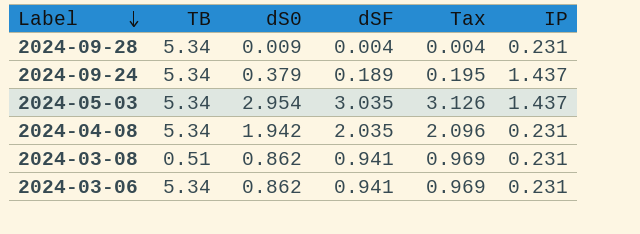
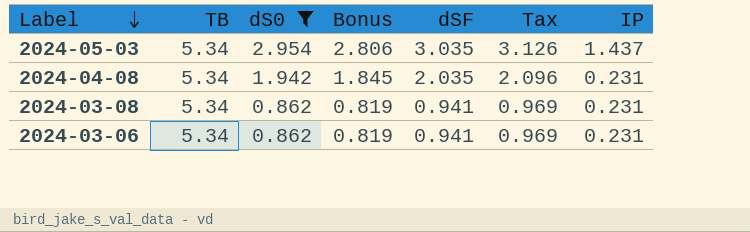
filter: none -> dS0 >= 0.862
column Bonus | formula: none -> [dS0] * 0.95
2024-03-08 | TB: 0.51 -> 5.34

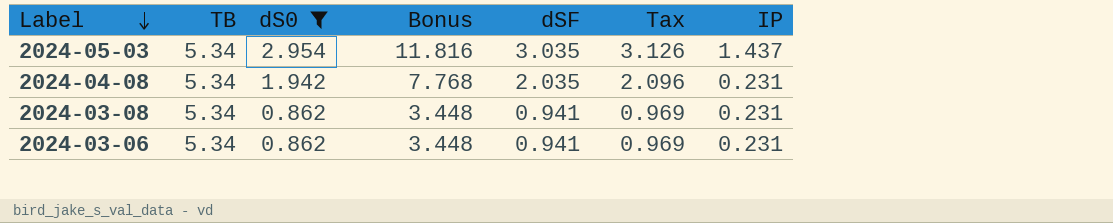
column Bonus | formula: [dS0] * 0.95 -> [dS0] * 4

